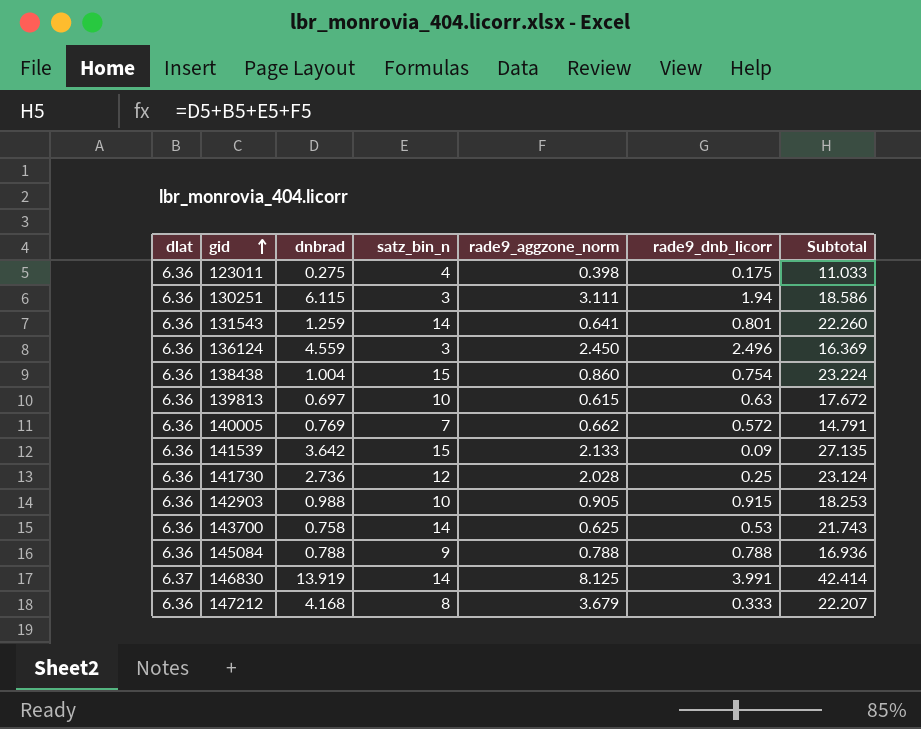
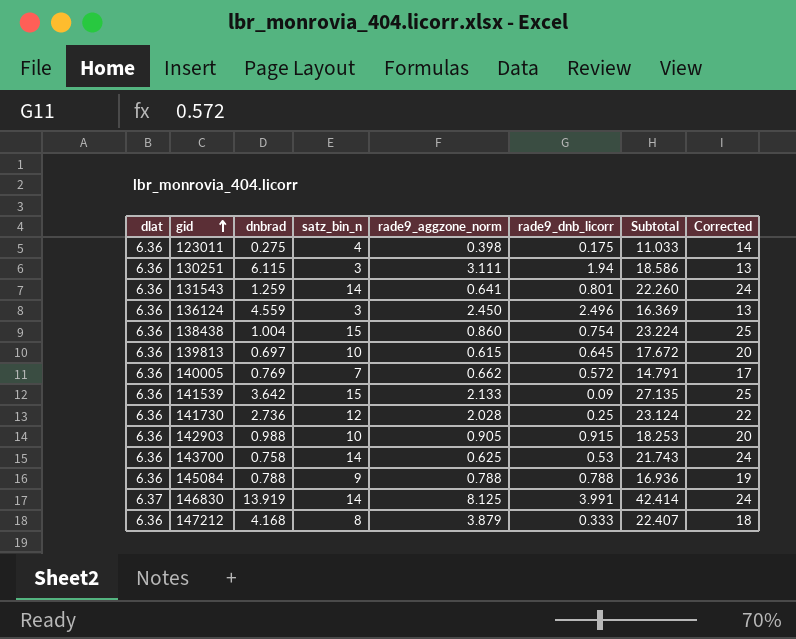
column Corrected | formula: none -> [satz_bin_n] + 10
139813 | rade9_dnb_licorr: 0.63 -> 0.645
147212 | rade9_aggzone_norm: 3.679 -> 3.879
147212 | Subtotal: 22.207 -> 22.407

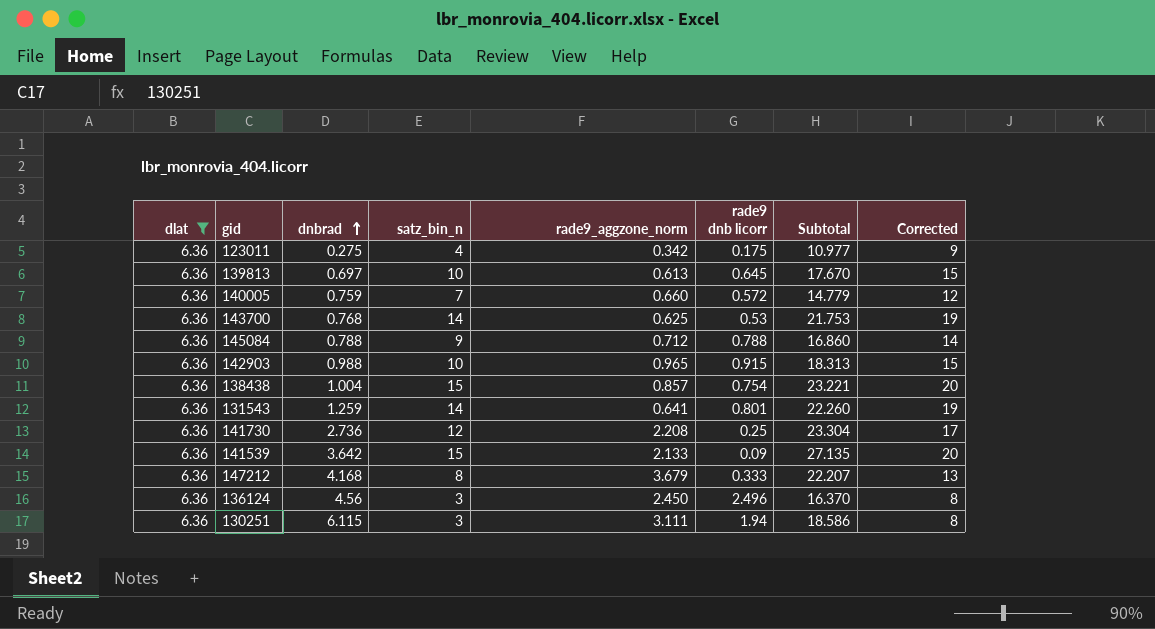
filter: none -> dlat = 6.36
row order: gid ascending -> dnbrad ascending
column name: rade9_dnb_licorr -> rade9 dnb licorr
column Corrected | formula: [satz_bin_n] + 10 -> [satz_bin_n] + 5
123011 | rade9_aggzone_norm: 0.398 -> 0.342
123011 | Subtotal: 11.033 -> 10.977
139813 | rade9_aggzone_norm: 0.615 -> 0.613
139813 | Subtotal: 17.672 -> 17.670
140005 | dnbrad: 0.769 -> 0.759
140005 | rade9_aggzone_norm: 0.662 -> 0.660
140005 | Subtotal: 14.791 -> 14.779
143700 | dnbrad: 0.758 -> 0.768
143700 | Subtotal: 21.743 -> 21.753
145084 | rade9_aggzone_norm: 0.788 -> 0.712
145084 | Subtotal: 16.936 -> 16.860
142903 | rade9_aggzone_norm: 0.905 -> 0.965
142903 | Subtotal: 18.253 -> 18.313
138438 | rade9_aggzone_norm: 0.860 -> 0.857
138438 | Subtotal: 23.224 -> 23.221
141730 | rade9_aggzone_norm: 2.028 -> 2.208
141730 | Subtotal: 23.124 -> 23.304
147212 | rade9_aggzone_norm: 3.879 -> 3.679
147212 | Subtotal: 22.407 -> 22.207
136124 | dnbrad: 4.559 -> 4.56
136124 | Subtotal: 16.369 -> 16.370

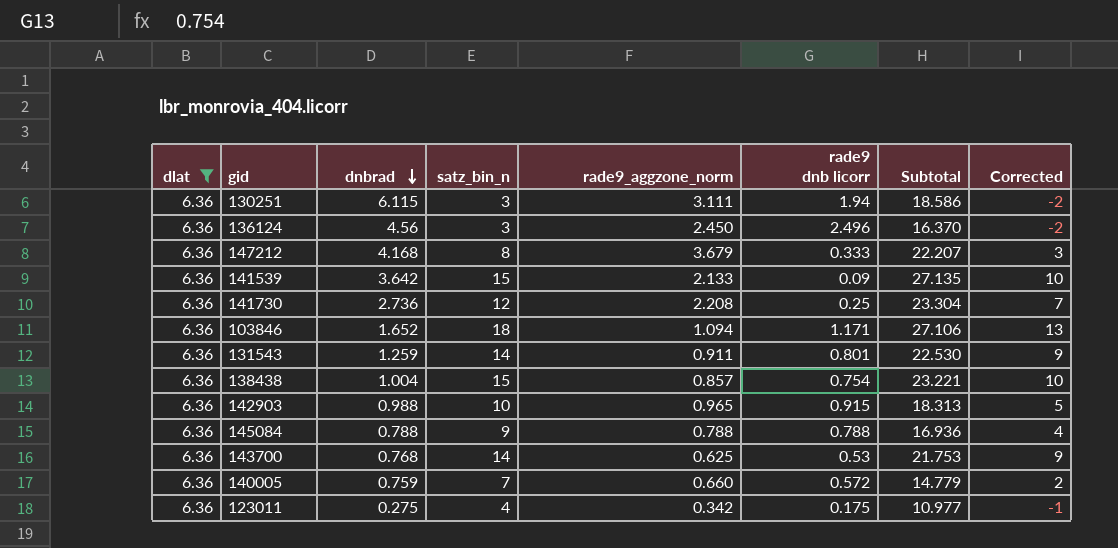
row order: dnbrad ascending -> dnbrad descending
column Corrected | formula: [satz_bin_n] + 5 -> [satz_bin_n] - 5
row 139813: 6.36 | 0.697 | 10 | 0.613 | 0.645 | 17.670 | 15 -> none
row 103846: none -> 6.36 | 1.652 | 18 | 1.094 | 1.171 | 27.106 | 13
131543 | rade9_aggzone_norm: 0.641 -> 0.911
131543 | Subtotal: 22.260 -> 22.530
145084 | rade9_aggzone_norm: 0.712 -> 0.788
145084 | Subtotal: 16.860 -> 16.936

